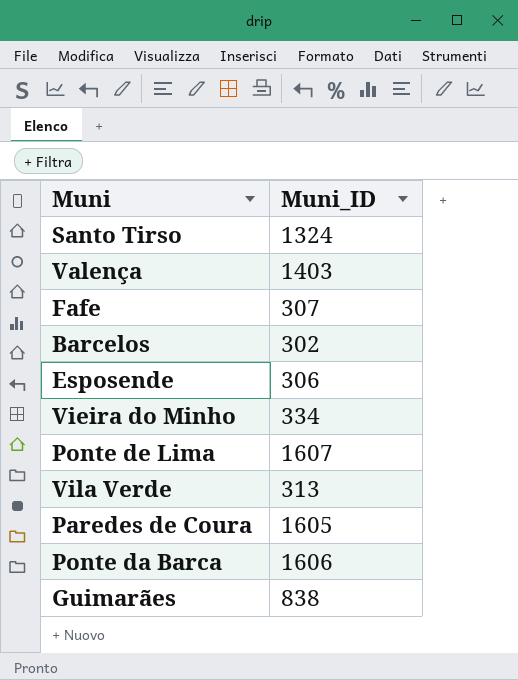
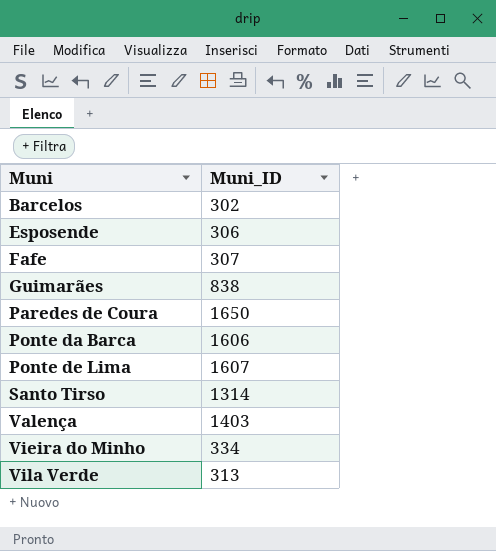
row order: none -> Muni ascending
Paredes de Coura | Muni_ID: 1605 -> 1650
Santo Tirso | Muni_ID: 1324 -> 1314

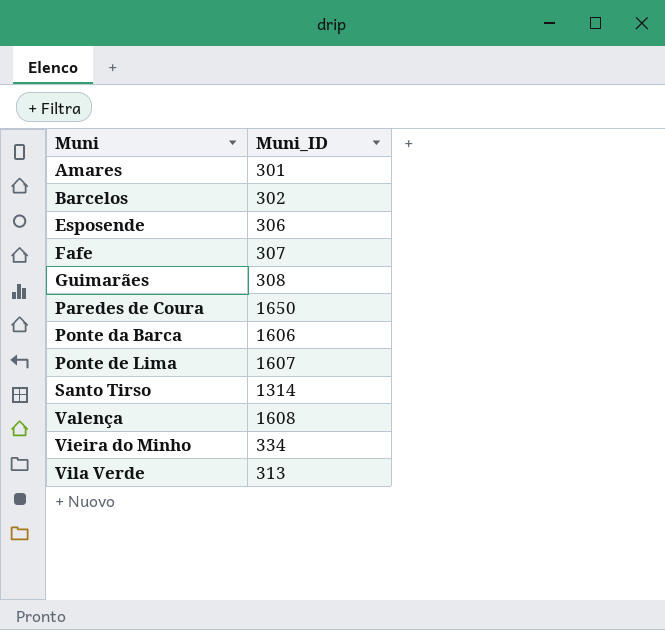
row Amares: none -> 301
Guimarães | Muni_ID: 838 -> 308
Valença | Muni_ID: 1403 -> 1608

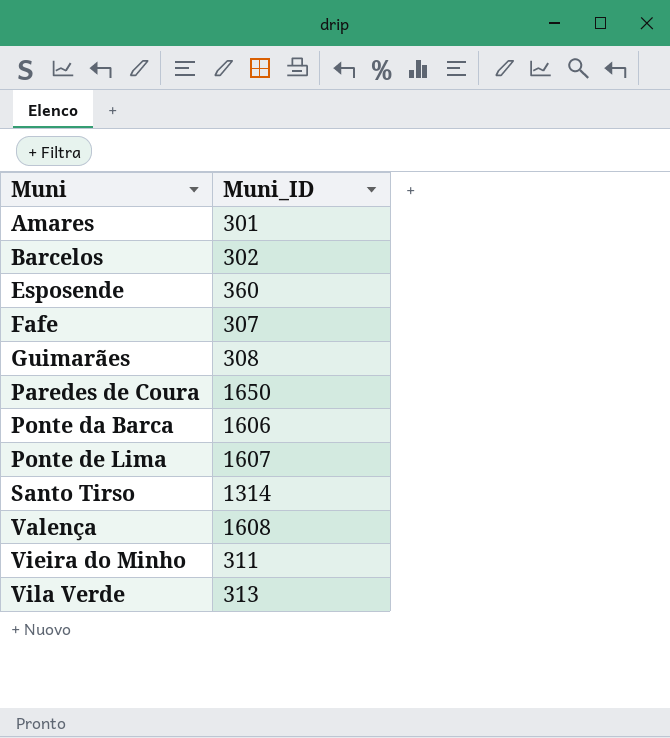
Esposende | Muni_ID: 306 -> 360
Vieira do Minho | Muni_ID: 334 -> 311

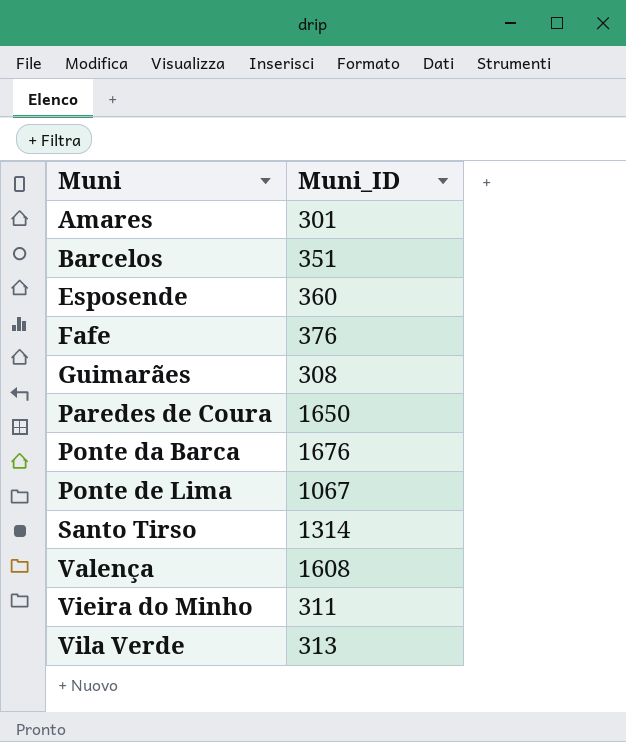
Barcelos | Muni_ID: 302 -> 351
Fafe | Muni_ID: 307 -> 376
Ponte da Barca | Muni_ID: 1606 -> 1676
Ponte de Lima | Muni_ID: 1607 -> 1067

